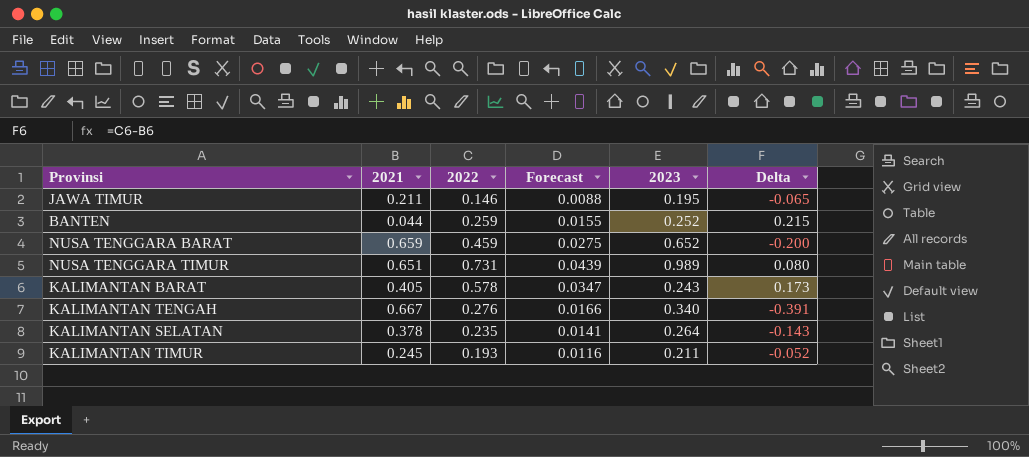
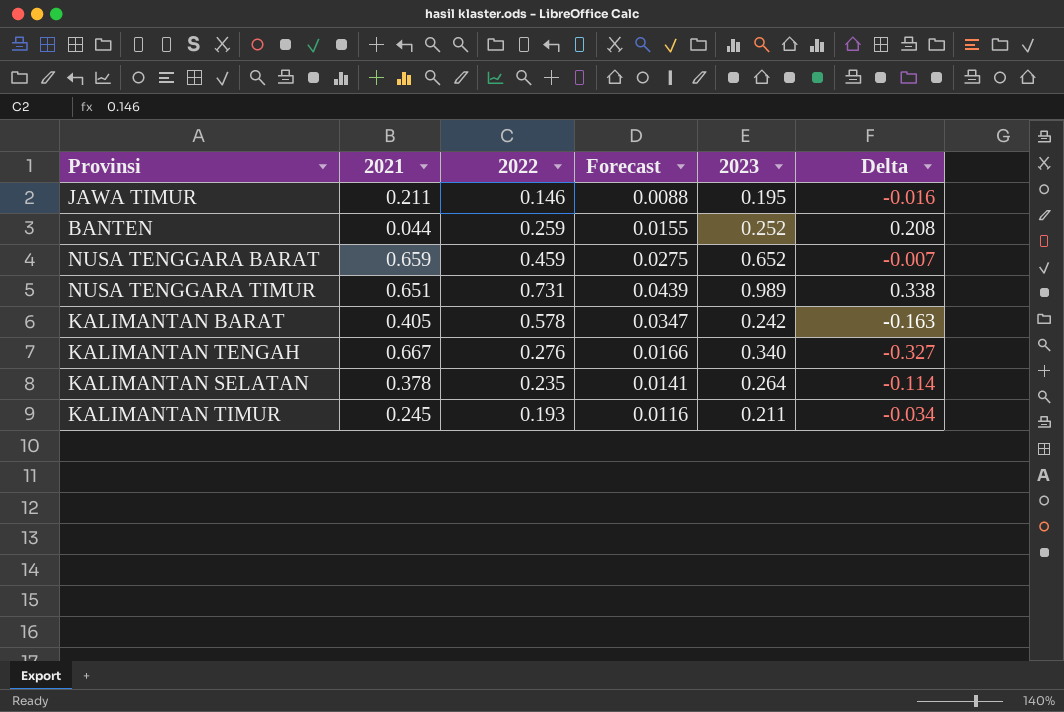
column Delta | formula: [2022] - [2021] -> [2023] - [2021]
KALIMANTAN BARAT | 2023: 0.243 -> 0.242

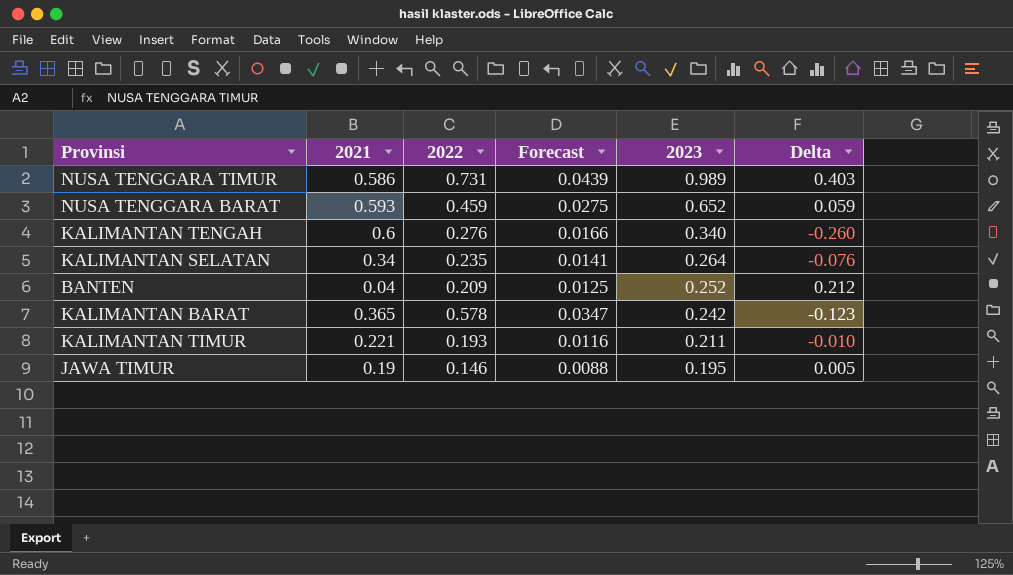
row order: none -> 2023 descending
NUSA TENGGARA TIMUR | 2021: 0.651 -> 0.586
NUSA TENGGARA TIMUR | Delta: 0.338 -> 0.403
NUSA TENGGARA BARAT | 2021: 0.659 -> 0.593
NUSA TENGGARA BARAT | Delta: -0.007 -> 0.059
KALIMANTAN TENGAH | 2021: 0.667 -> 0.6
KALIMANTAN TENGAH | Delta: -0.327 -> -0.260
KALIMANTAN SELATAN | 2021: 0.378 -> 0.34
KALIMANTAN SELATAN | Delta: -0.114 -> -0.076
BANTEN | 2021: 0.044 -> 0.04
BANTEN | 2022: 0.259 -> 0.209
BANTEN | Forecast: 0.0155 -> 0.0125
BANTEN | Delta: 0.208 -> 0.212
KALIMANTAN BARAT | 2021: 0.405 -> 0.365
KALIMANTAN BARAT | Delta: -0.163 -> -0.123
KALIMANTAN TIMUR | 2021: 0.245 -> 0.221
KALIMANTAN TIMUR | Delta: -0.034 -> -0.010
JAWA TIMUR | 2021: 0.211 -> 0.19
JAWA TIMUR | Delta: -0.016 -> 0.005

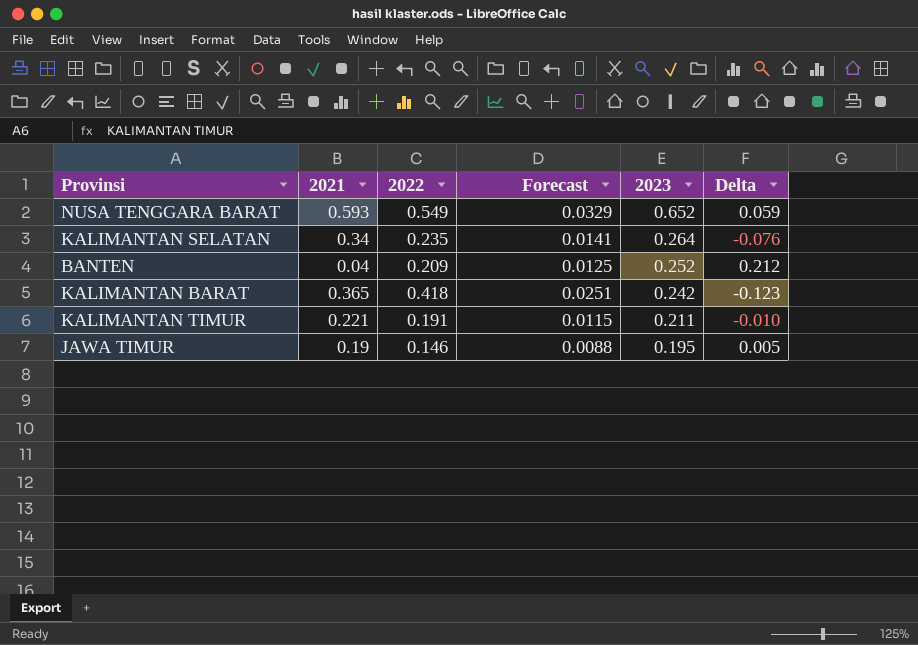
row NUSA TENGGARA TIMUR: 0.586 | 0.731 | 0.0439 | 0.989 | 0.403 -> none
row KALIMANTAN TENGAH: 0.6 | 0.276 | 0.0166 | 0.340 | -0.260 -> none
NUSA TENGGARA BARAT | 2022: 0.459 -> 0.549
NUSA TENGGARA BARAT | Forecast: 0.0275 -> 0.0329
KALIMANTAN BARAT | 2022: 0.578 -> 0.418
KALIMANTAN BARAT | Forecast: 0.0347 -> 0.0251
KALIMANTAN TIMUR | 2022: 0.193 -> 0.191
KALIMANTAN TIMUR | Forecast: 0.0116 -> 0.0115

